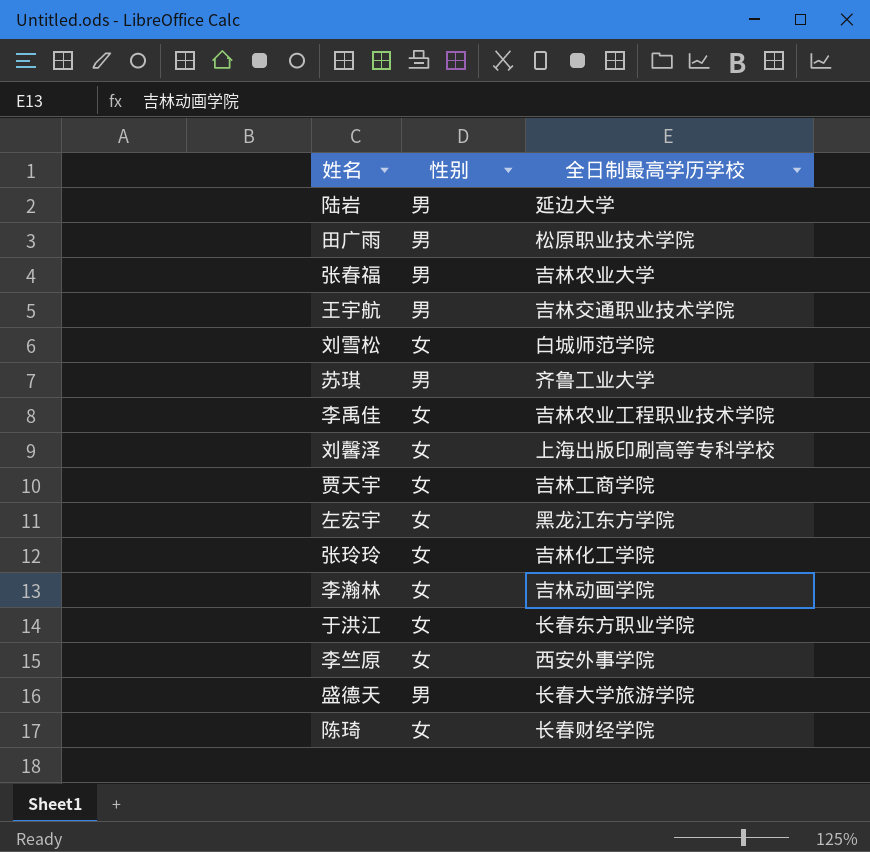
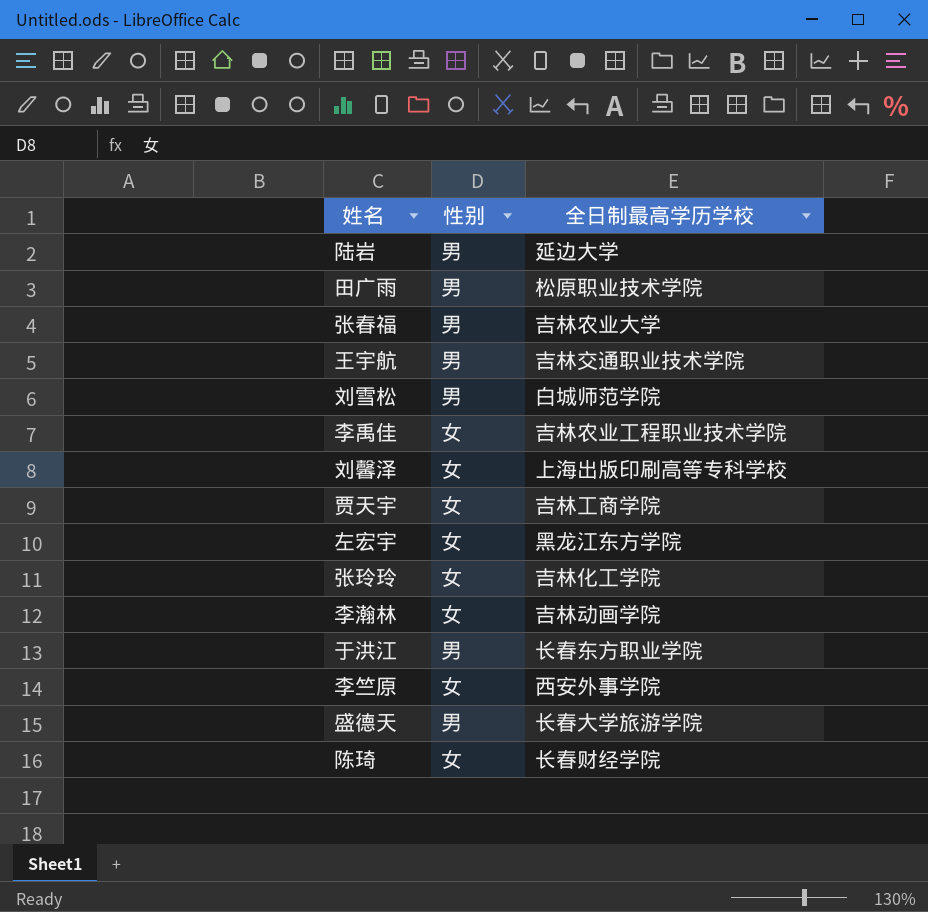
row 苏琪: 男 | 齐鲁工业大学 -> none
刘雪松 | 性别: 女 -> 男
于洪江 | 性别: 女 -> 男

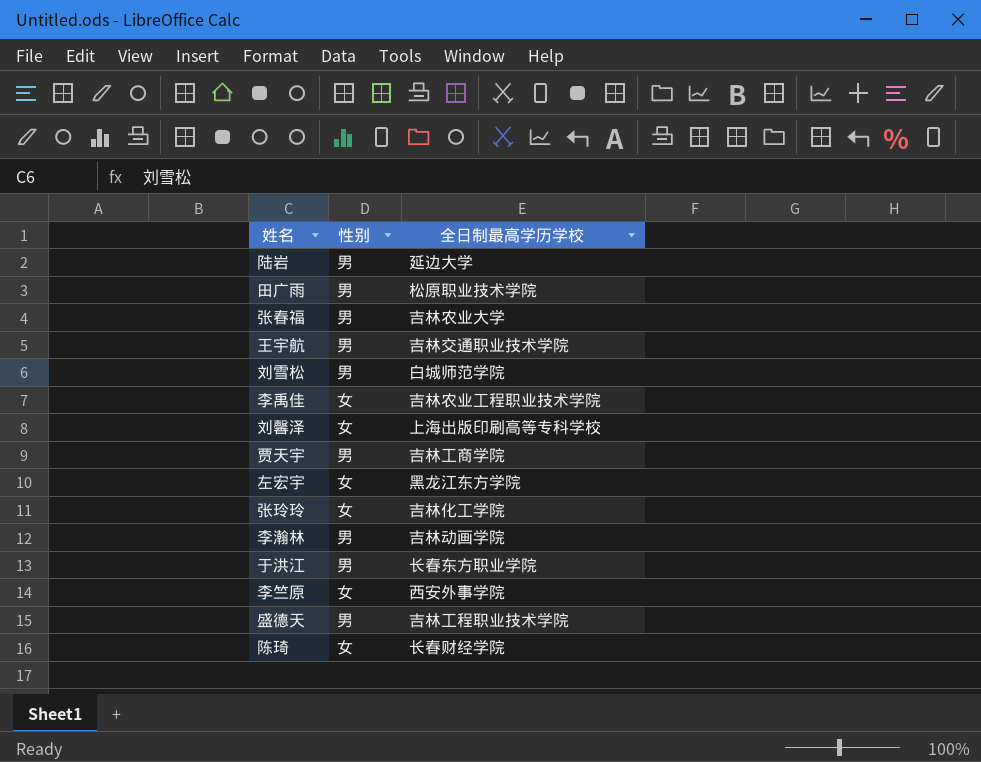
贾天宇 | 性别: 女 -> 男
李瀚林 | 性别: 女 -> 男
盛德天 | 全日制最高学历学校: 长春大学旅游学院 -> 吉林工程职业技术学院

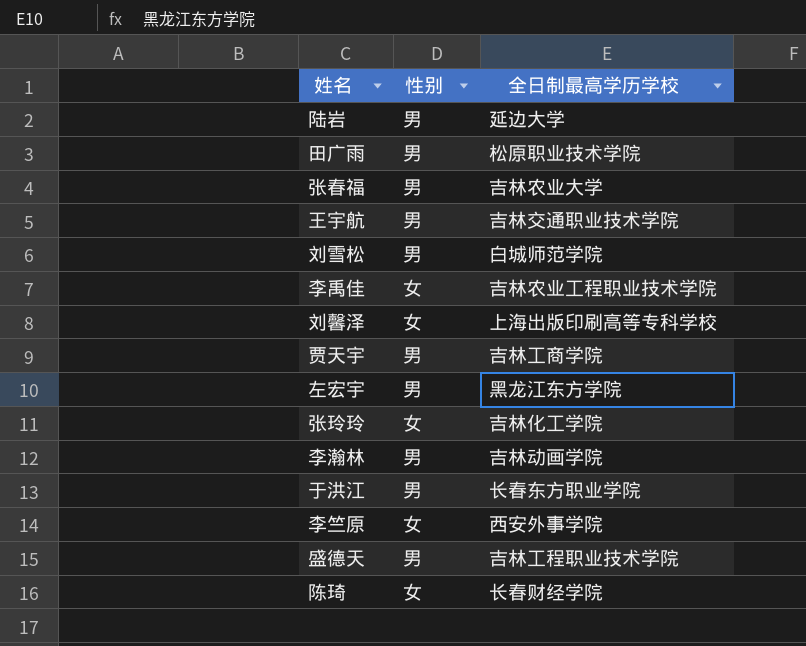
左宏宇 | 性别: 女 -> 男

